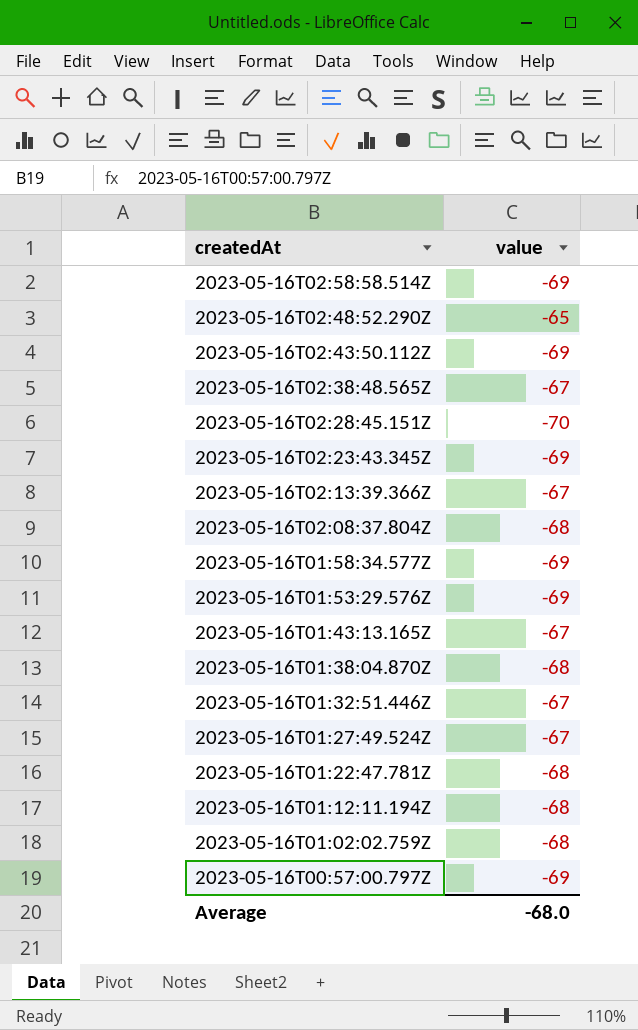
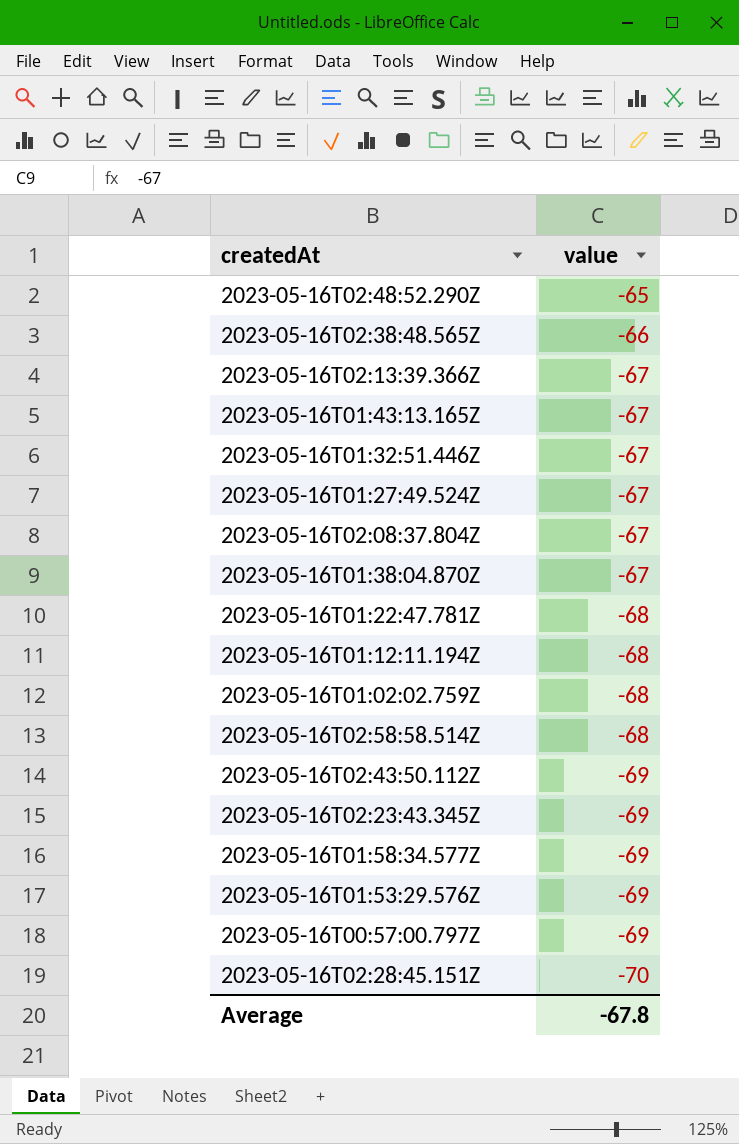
row order: createdAt descending -> value descending
2023-05-16T02:38:48.565Z | value: -67 -> -66
2023-05-16T02:08:37.804Z | value: -68 -> -67
2023-05-16T01:38:04.870Z | value: -68 -> -67
2023-05-16T02:58:58.514Z | value: -69 -> -68
Average | value: -68.0 -> -67.8

